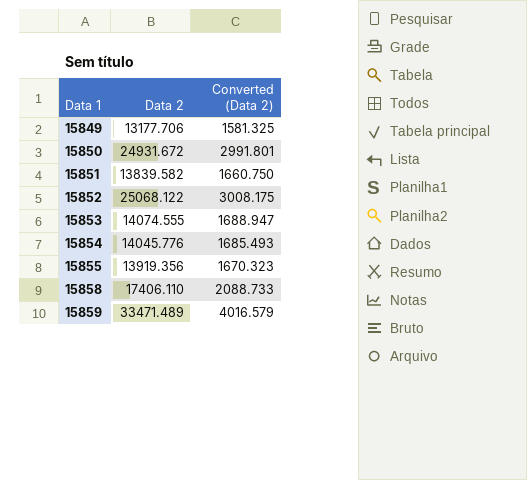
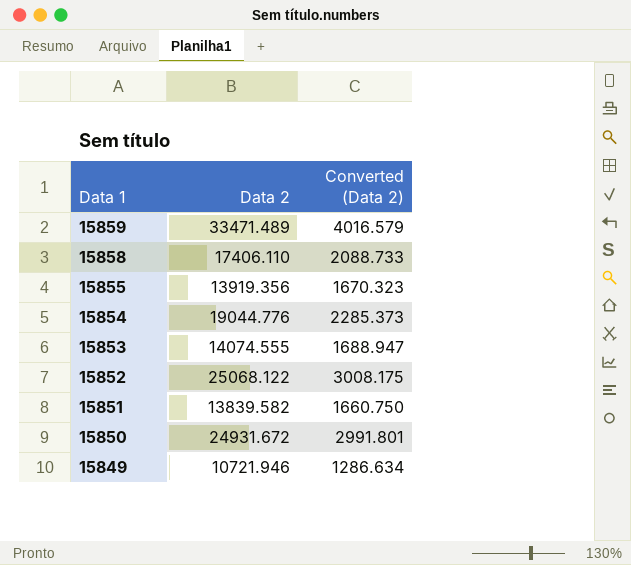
row order: Data 1 ascending -> Data 1 descending
15854 | Data 2: 14045.776 -> 19044.776
15854 | Converted (Data 2): 1685.493 -> 2285.373
15849 | Data 2: 13177.706 -> 10721.946
15849 | Converted (Data 2): 1581.325 -> 1286.634

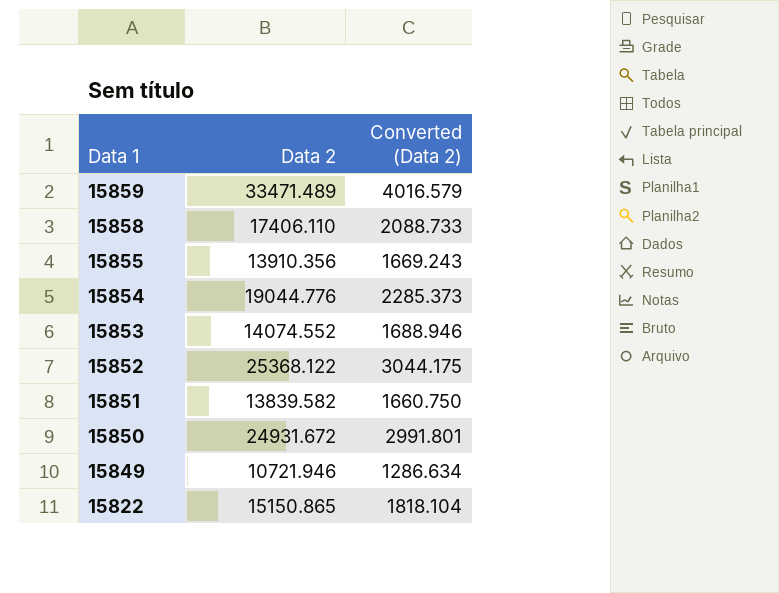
15855 | Data 2: 13919.356 -> 13910.356
15855 | Converted (Data 2): 1670.323 -> 1669.243
15853 | Data 2: 14074.555 -> 14074.552
15853 | Converted (Data 2): 1688.947 -> 1688.946
15852 | Data 2: 25068.122 -> 25368.122
15852 | Converted (Data 2): 3008.175 -> 3044.175
row 15822: none -> 15150.865 | 1818.104

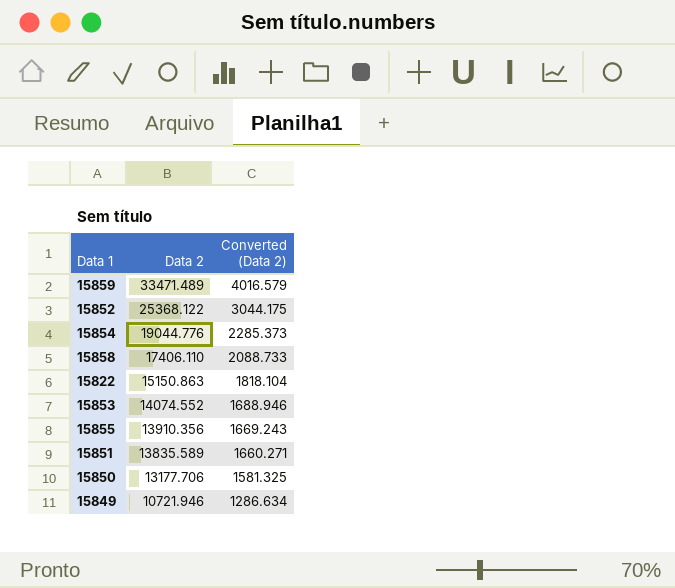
row order: Data 1 descending -> Data 2 descending
15822 | Data 2: 15150.865 -> 15150.863
15851 | Data 2: 13839.582 -> 13835.589
15851 | Converted (Data 2): 1660.750 -> 1660.271
15850 | Data 2: 24931.672 -> 13177.706
15850 | Converted (Data 2): 2991.801 -> 1581.325

